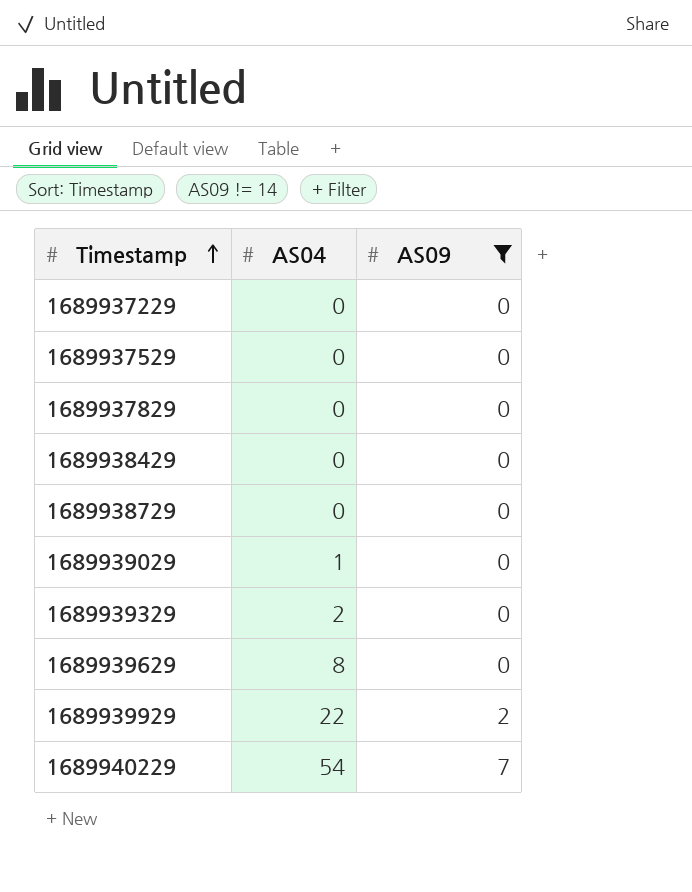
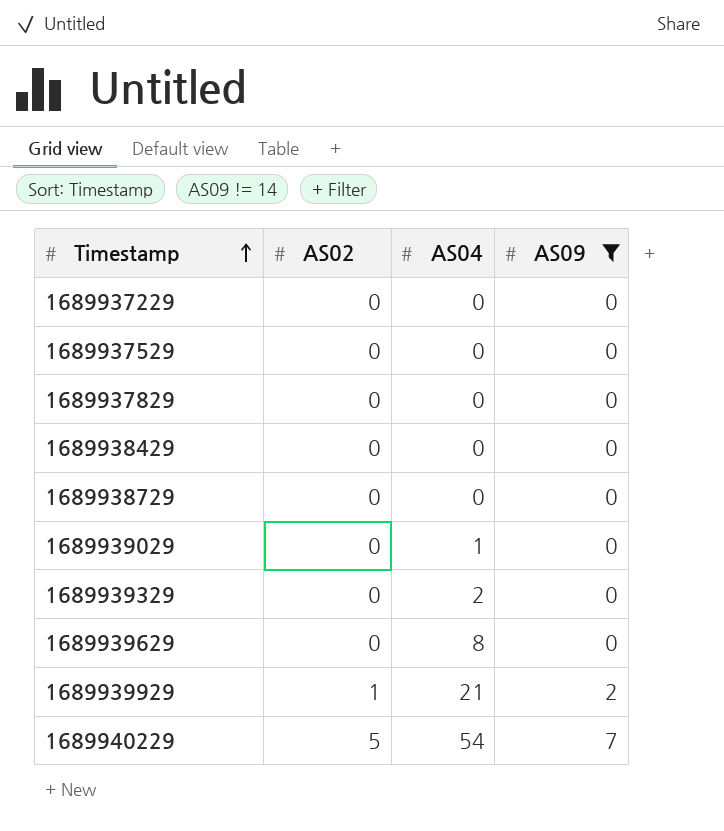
column AS02 | position: none -> 2
1689939929 | AS04: 22 -> 21

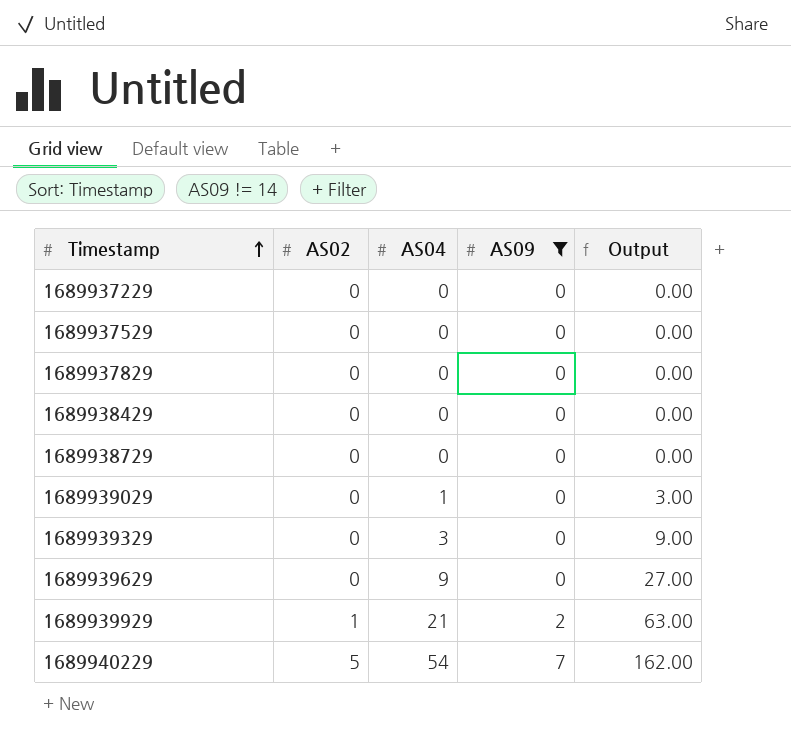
column Output | formula: none -> [AS04] * 3
1689939329 | AS04: 2 -> 3
1689939629 | AS04: 8 -> 9

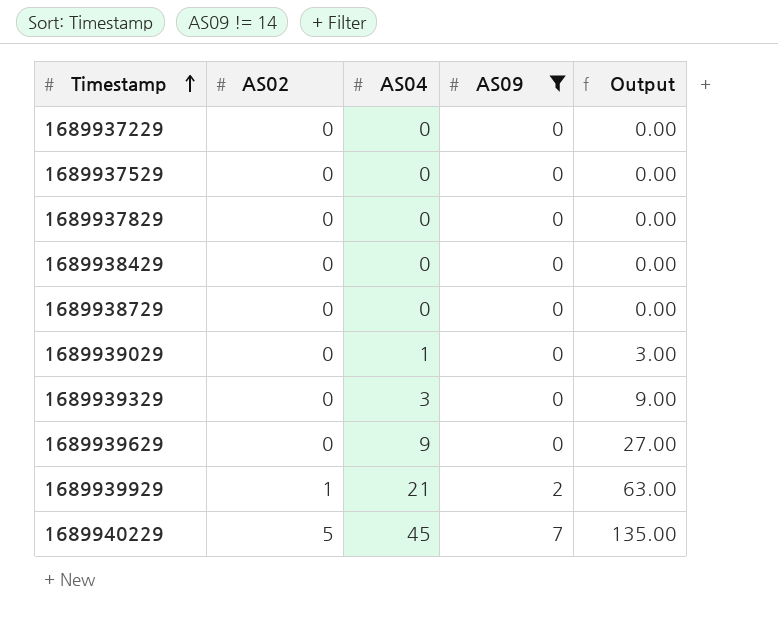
1689940229 | AS04: 54 -> 45
1689940229 | Output: 162.00 -> 135.00

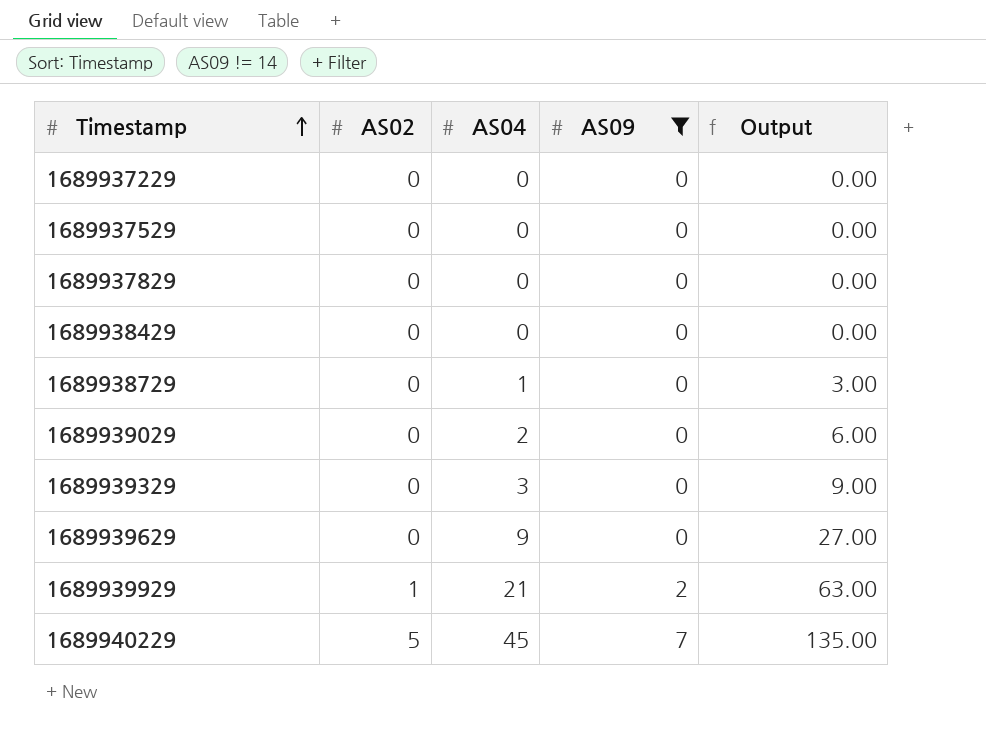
1689938729 | AS04: 0 -> 1
1689938729 | Output: 0.00 -> 3.00
1689939029 | AS04: 1 -> 2
1689939029 | Output: 3.00 -> 6.00

